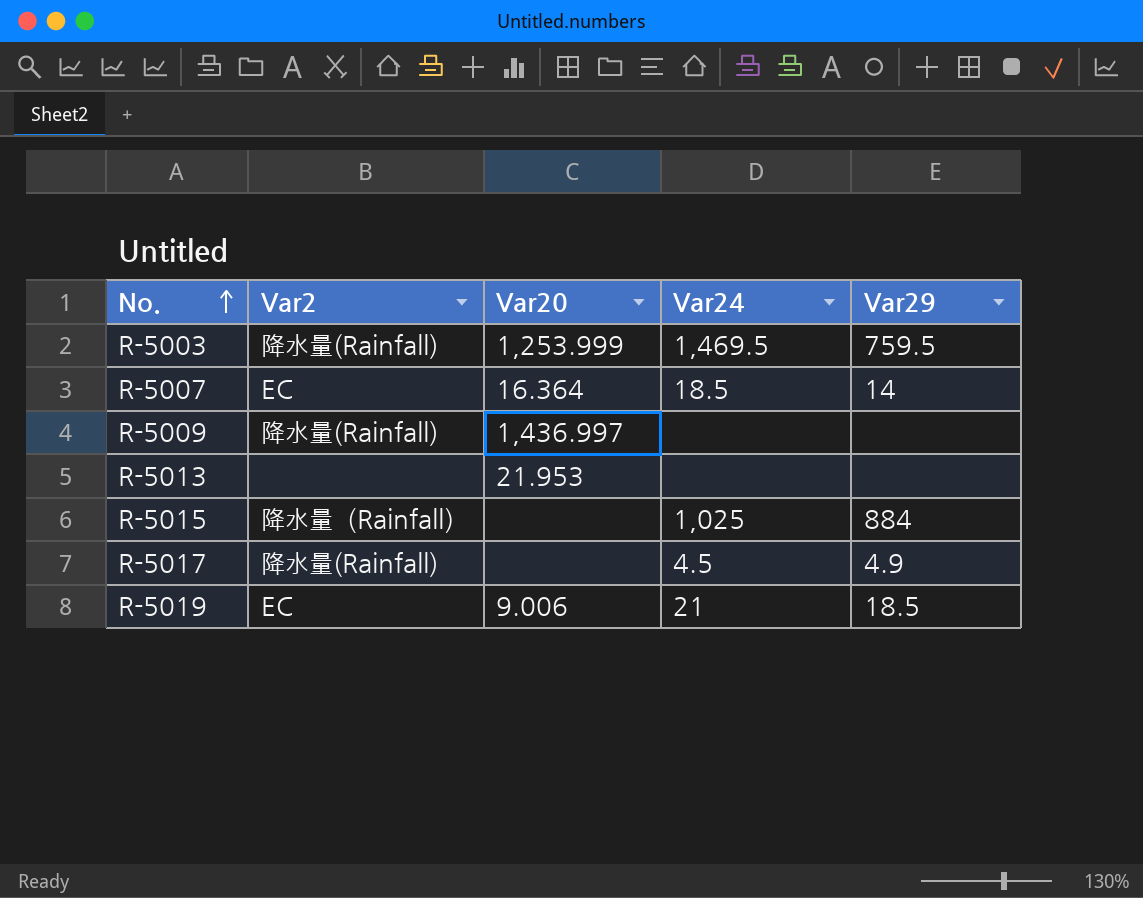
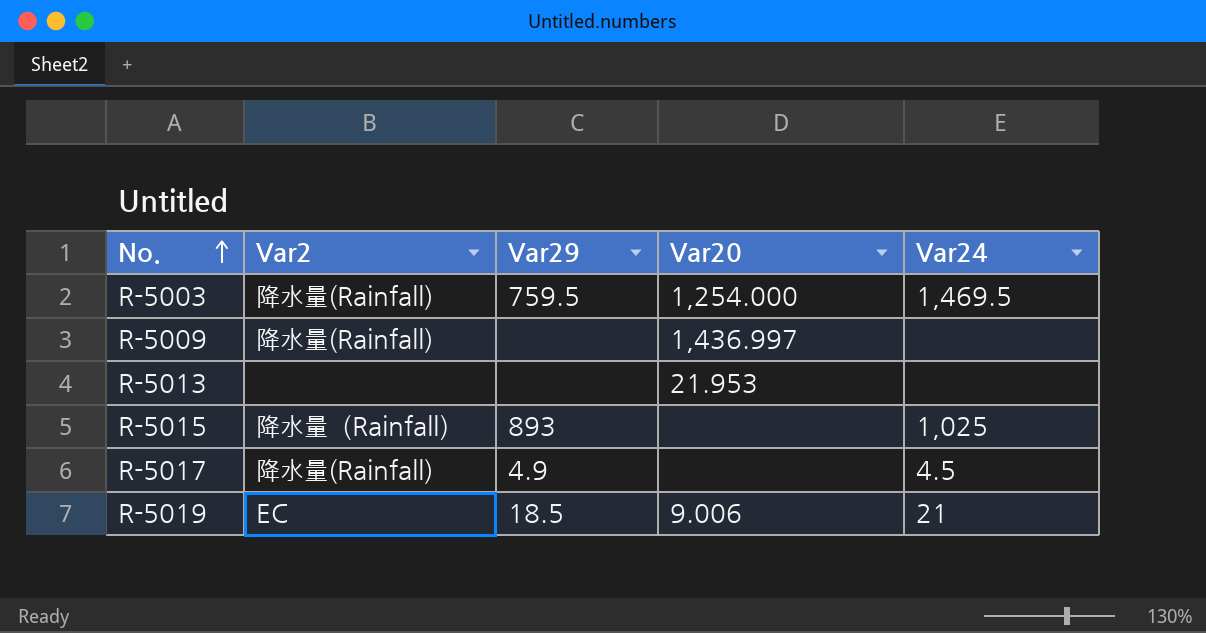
column Var29 | position: 5 -> 3
row R-5007: EC | 16.364 | 18.5 | 14 -> none
R-5003 | Var20: 1,253.999 -> 1,254.000
R-5015 | Var29: 884 -> 893

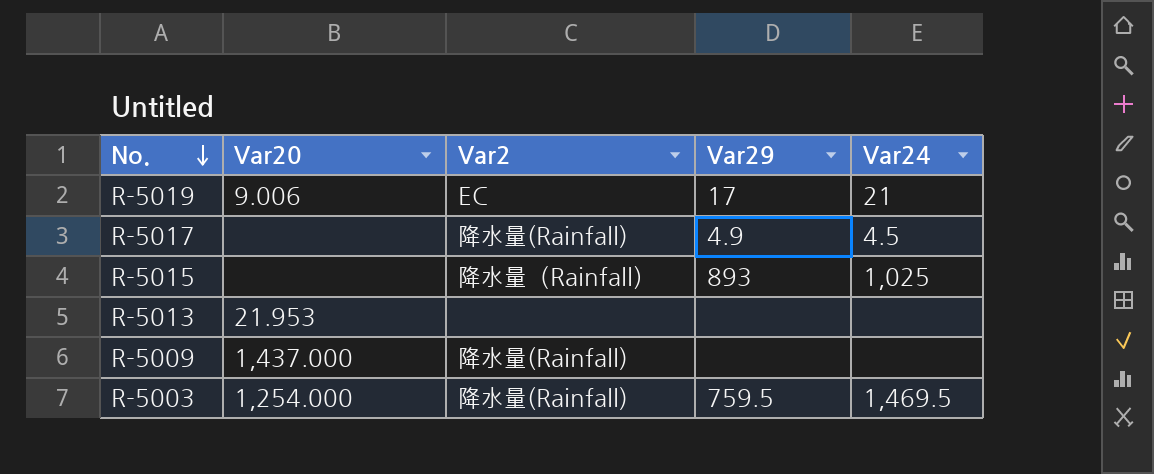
row order: No. ascending -> No. descending
column Var20 | position: 4 -> 2
R-5019 | Var29: 18.5 -> 17
R-5009 | Var20: 1,436.997 -> 1,437.000

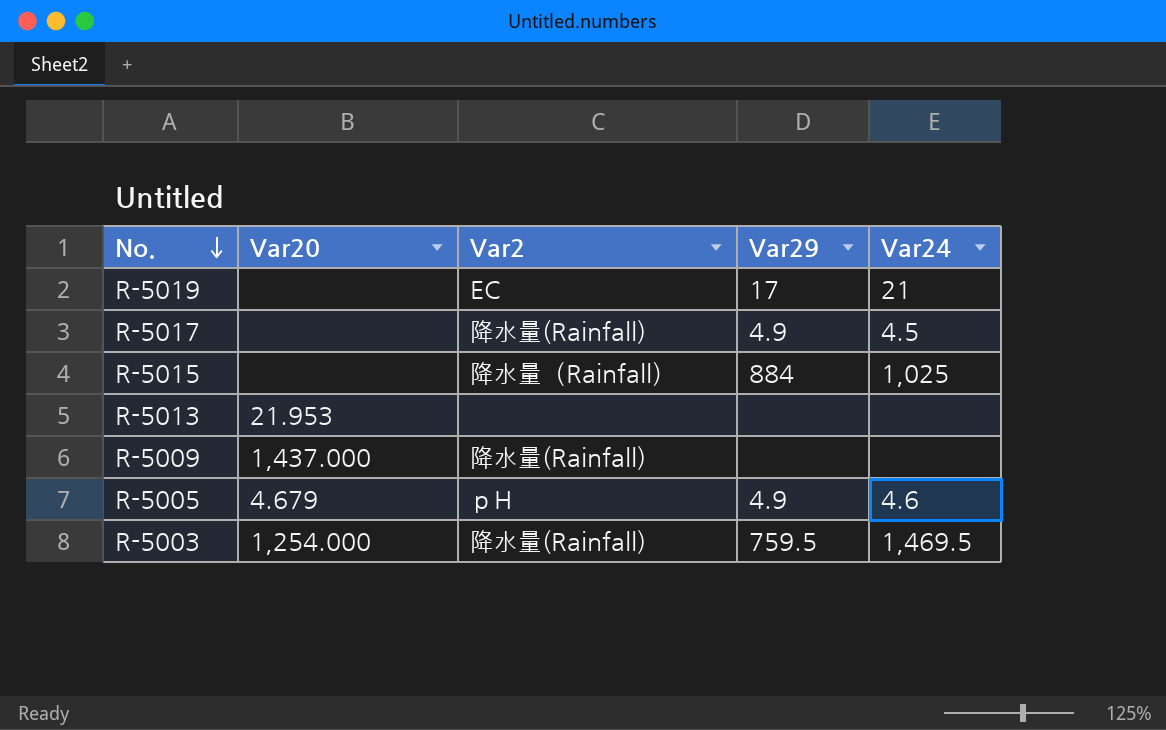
R-5019 | Var20: 9.006 -> none
R-5015 | Var29: 893 -> 884
row R-5005: none -> 4.679 | ｐH | 4.9 | 4.6

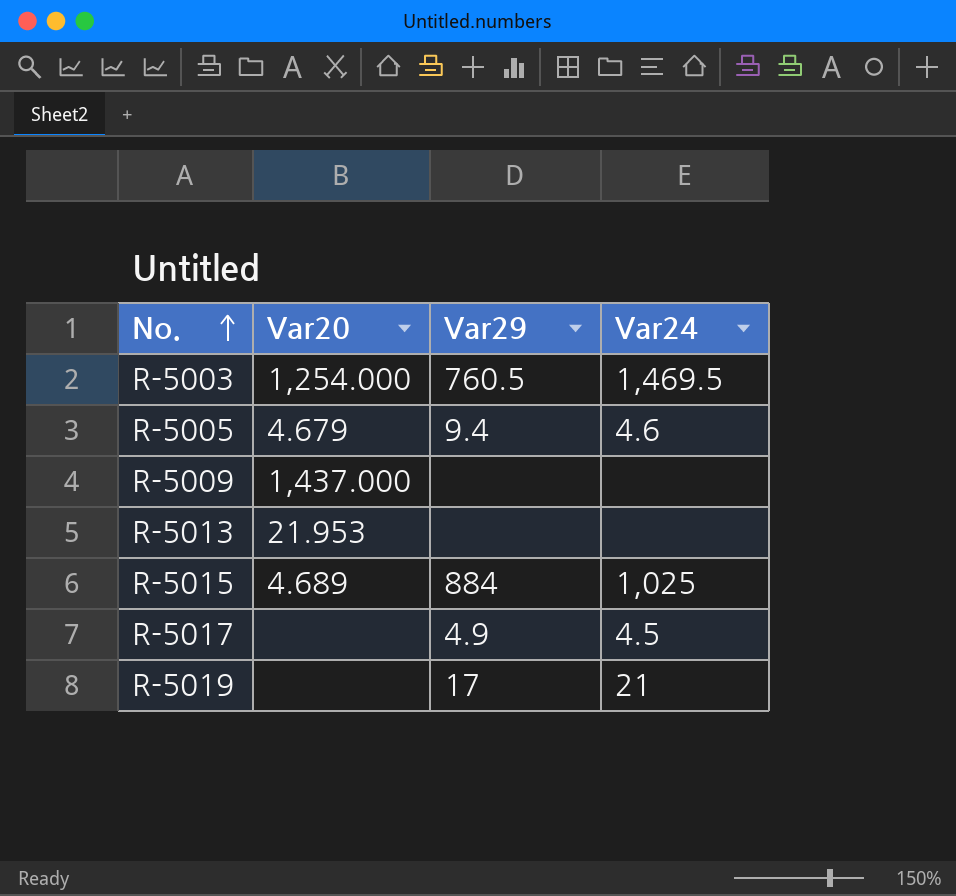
row order: No. descending -> No. ascending
column Var2 | position: 3 -> none
R-5003 | Var29: 759.5 -> 760.5
R-5005 | Var29: 4.9 -> 9.4
R-5015 | Var20: none -> 4.689

